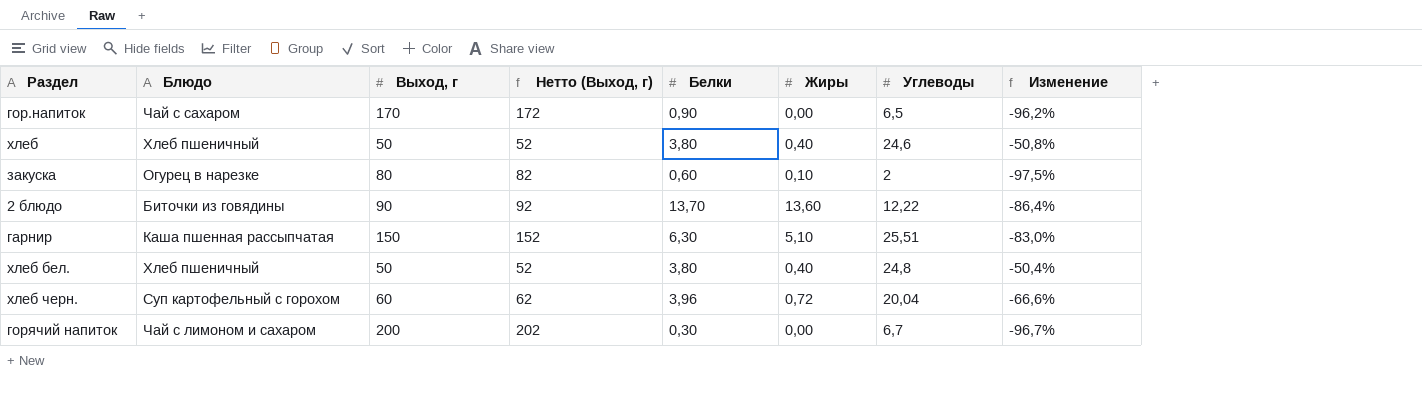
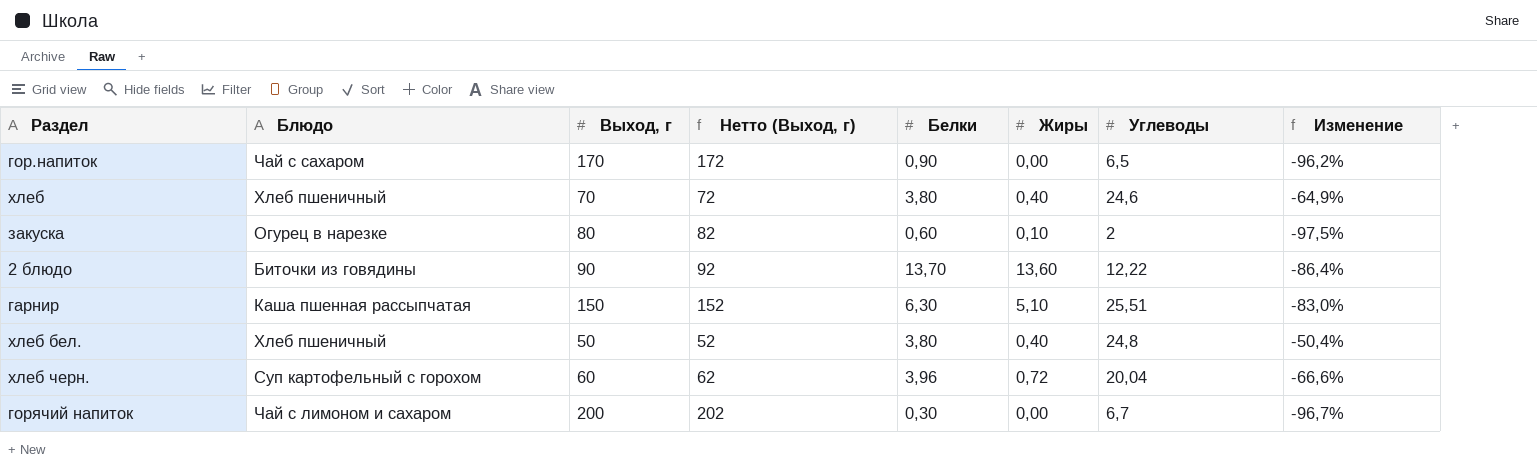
хлеб | Выход, г: 50 -> 70
хлеб | Нетто (Выход, г): 52 -> 72
хлеб | Изменение: -50,8% -> -64,9%

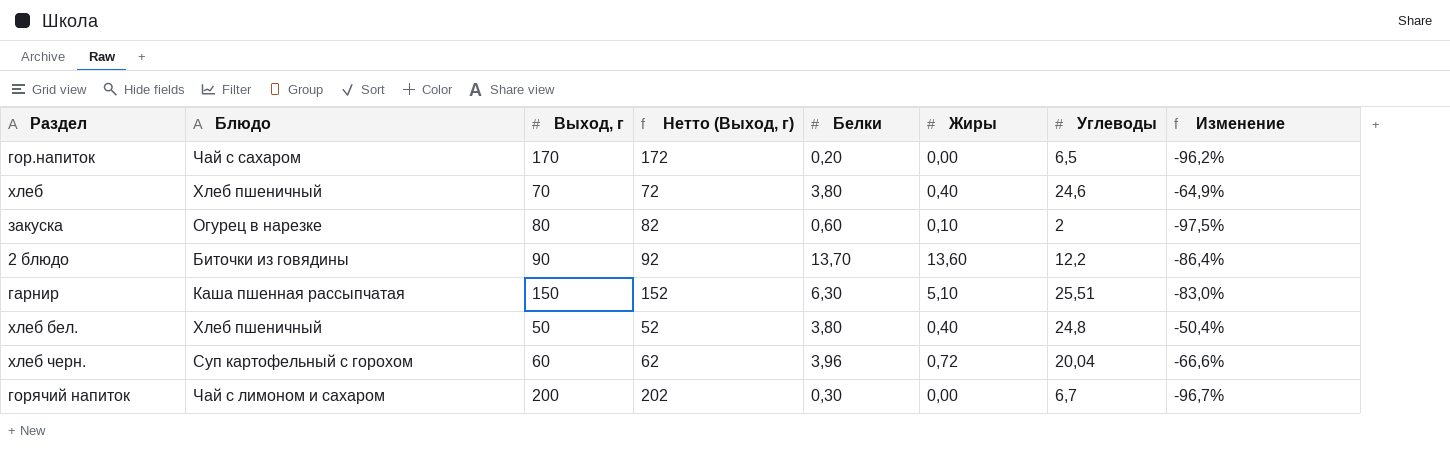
гор.напиток | Белки: 0,90 -> 0,20
2 блюдо | Углеводы: 12,22 -> 12,2

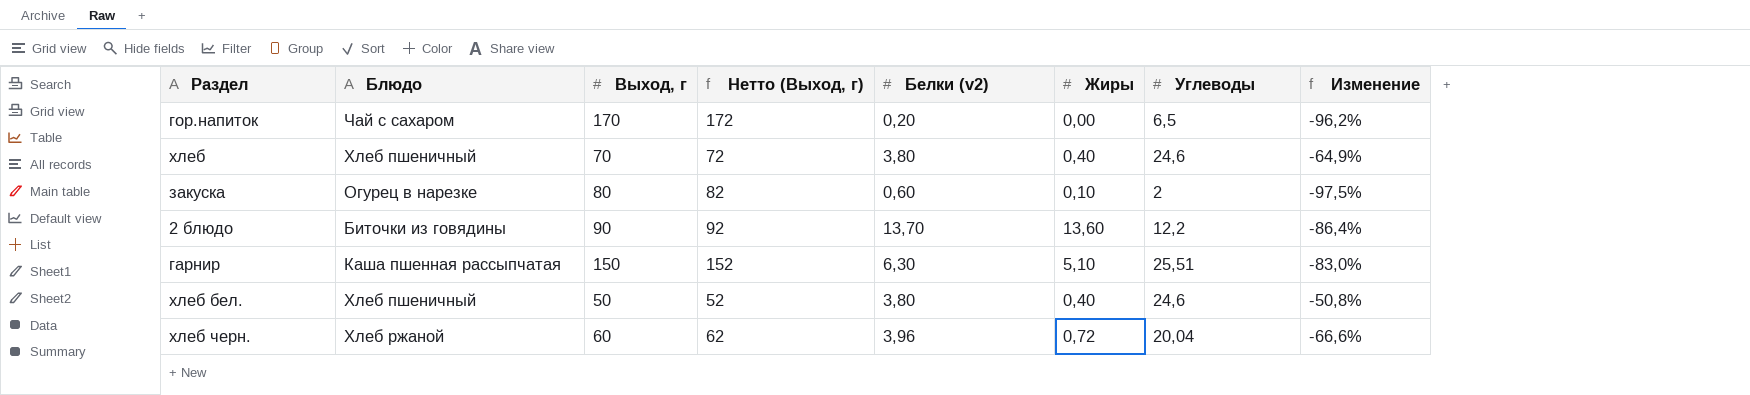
column name: Белки -> Белки (v2)
row горячий напиток: Чай с лимоном и сахаром | 200 | 202 | 0,30 | 0,00 | 6,7 | -96,7% -> none
хлеб бел. | Углеводы: 24,8 -> 24,6
хлеб бел. | Изменение: -50,4% -> -50,8%
хлеб черн. | Блюдо: Суп картофельный с горохом -> Хлеб ржаной

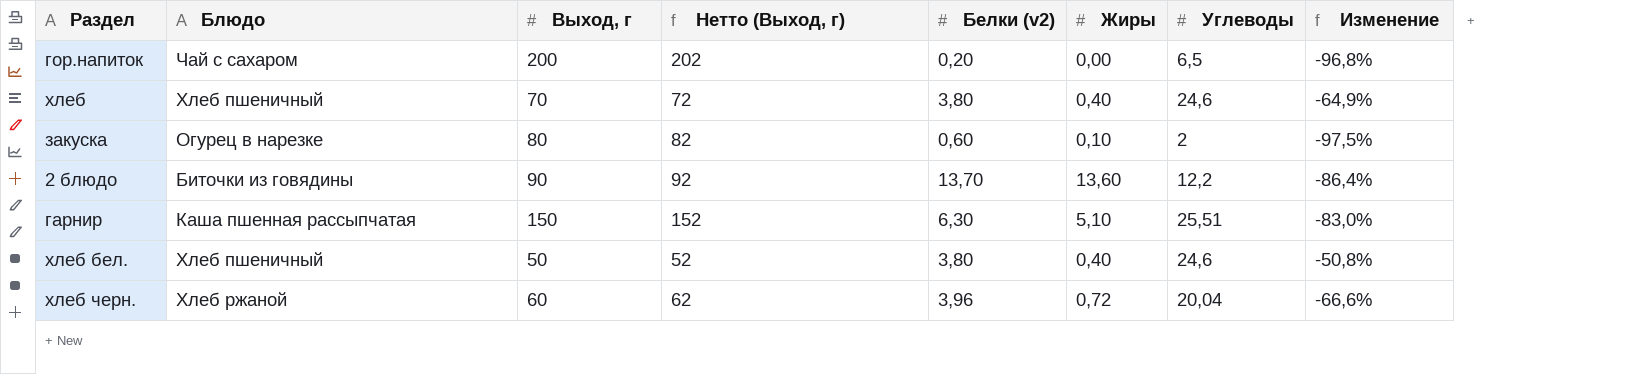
гор.напиток | Выход, г: 170 -> 200
гор.напиток | Нетто (Выход, г): 172 -> 202
гор.напиток | Изменение: -96,2% -> -96,8%

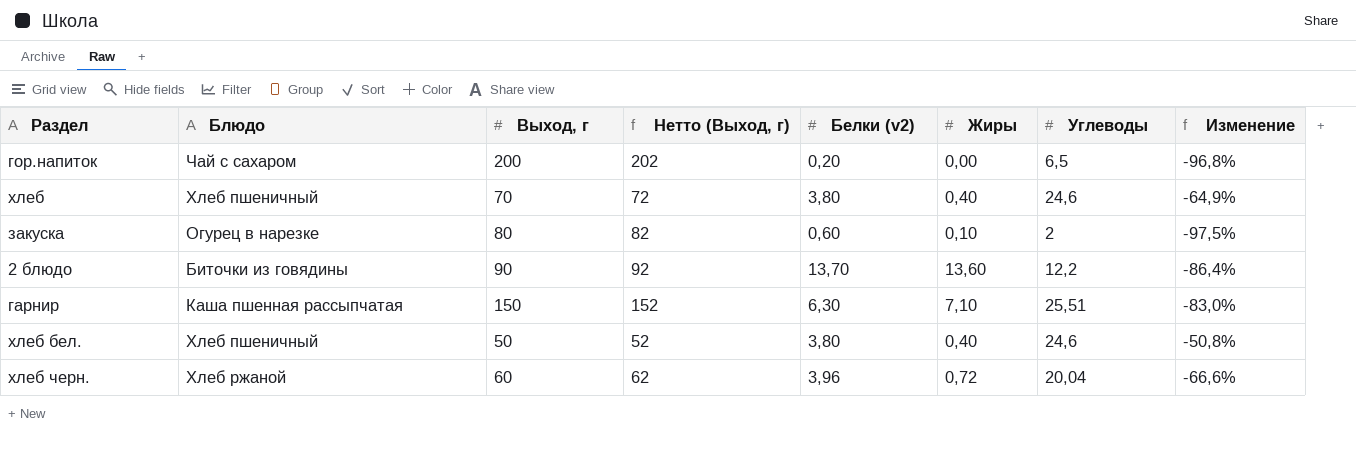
гарнир | Жиры: 5,10 -> 7,10

